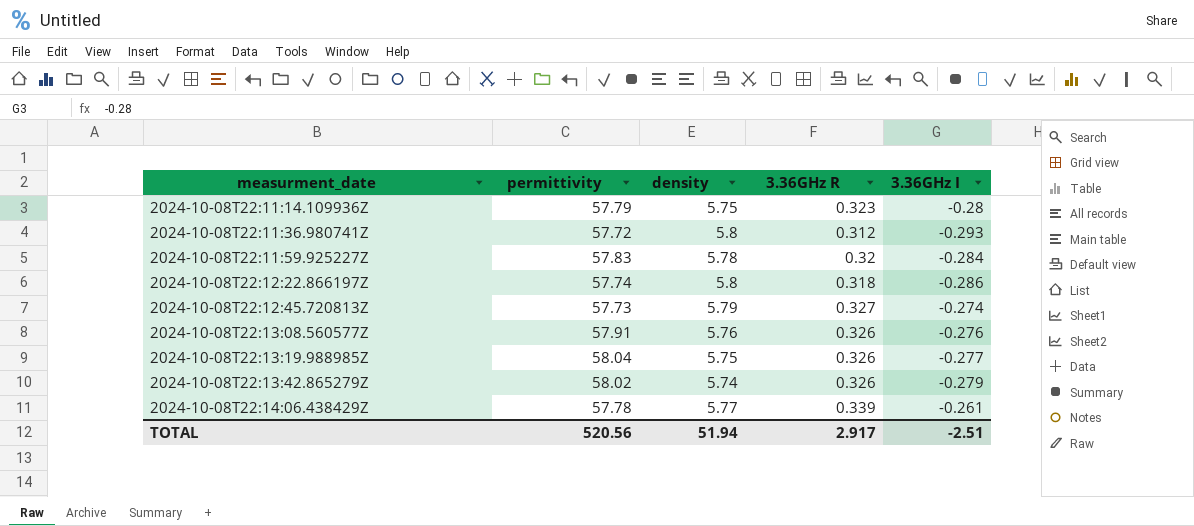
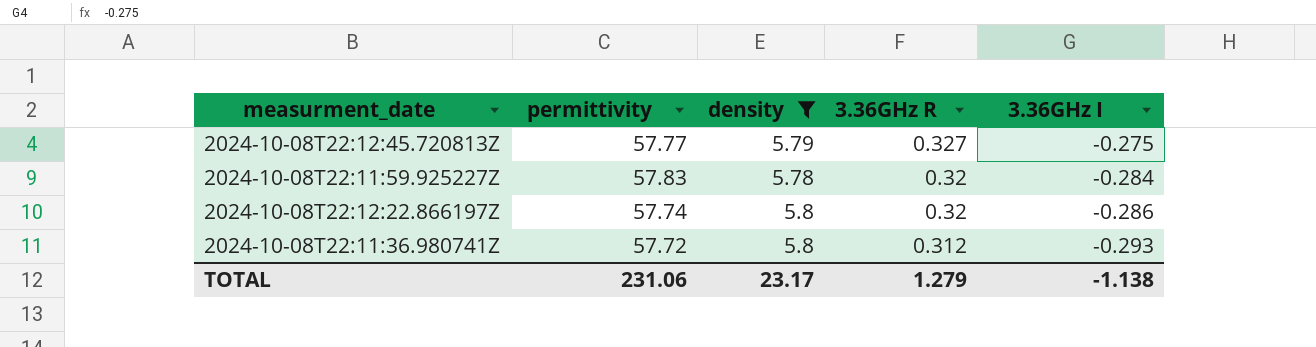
filter: none -> density >= 5.78
row order: measurment_date ascending -> 3.36GHz R descending
2024-10-08T22:12:45.720813Z | permittivity: 57.73 -> 57.77
2024-10-08T22:12:45.720813Z | 3.36GHz I: -0.274 -> -0.275
2024-10-08T22:12:22.866197Z | 3.36GHz R: 0.318 -> 0.32
TOTAL | permittivity: 520.56 -> 231.06
TOTAL | density: 51.94 -> 23.17
TOTAL | 3.36GHz R: 2.917 -> 1.279
TOTAL | 3.36GHz I: -2.51 -> -1.138

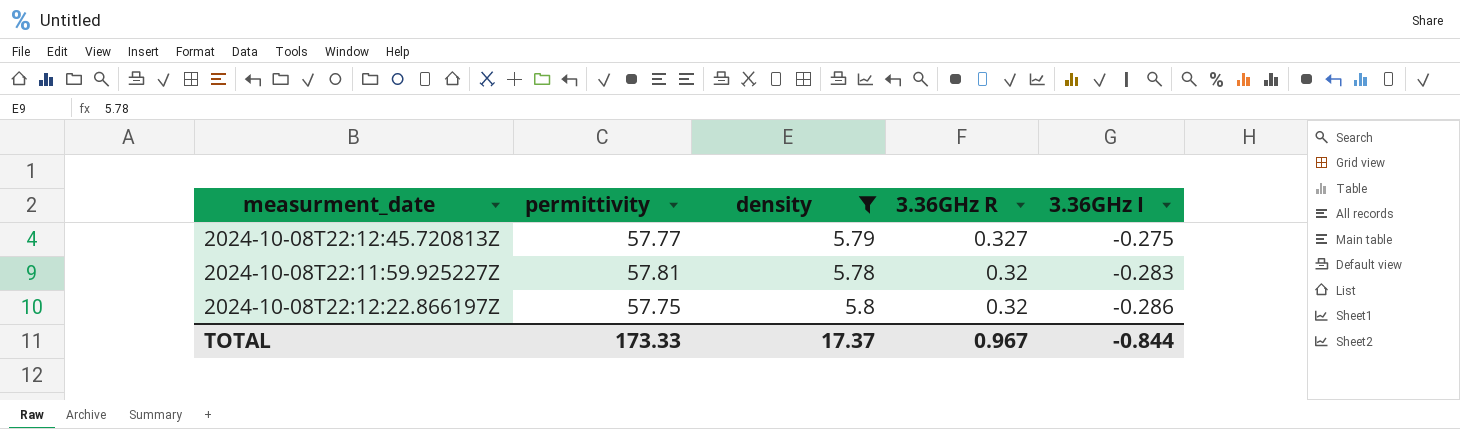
row 2024-10-08T22:11:36.980741Z: 57.72 | 5.8 | 0.312 | -0.293 -> none
2024-10-08T22:11:59.925227Z | permittivity: 57.83 -> 57.81
2024-10-08T22:11:59.925227Z | 3.36GHz I: -0.284 -> -0.283
2024-10-08T22:12:22.866197Z | permittivity: 57.74 -> 57.75
TOTAL | permittivity: 231.06 -> 173.33
TOTAL | density: 23.17 -> 17.37
TOTAL | 3.36GHz R: 1.279 -> 0.967
TOTAL | 3.36GHz I: -1.138 -> -0.844

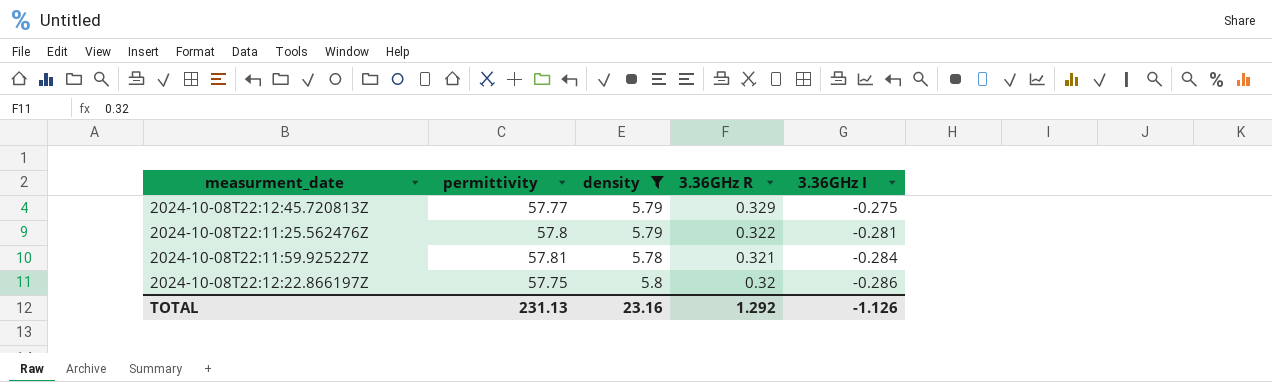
2024-10-08T22:12:45.720813Z | 3.36GHz R: 0.327 -> 0.329
row 2024-10-08T22:11:25.562476Z: none -> 57.8 | 5.79 | 0.322 | -0.281
2024-10-08T22:11:59.925227Z | 3.36GHz R: 0.32 -> 0.321
2024-10-08T22:11:59.925227Z | 3.36GHz I: -0.283 -> -0.284
TOTAL | permittivity: 173.33 -> 231.13
TOTAL | density: 17.37 -> 23.16
TOTAL | 3.36GHz R: 0.967 -> 1.292
TOTAL | 3.36GHz I: -0.844 -> -1.126

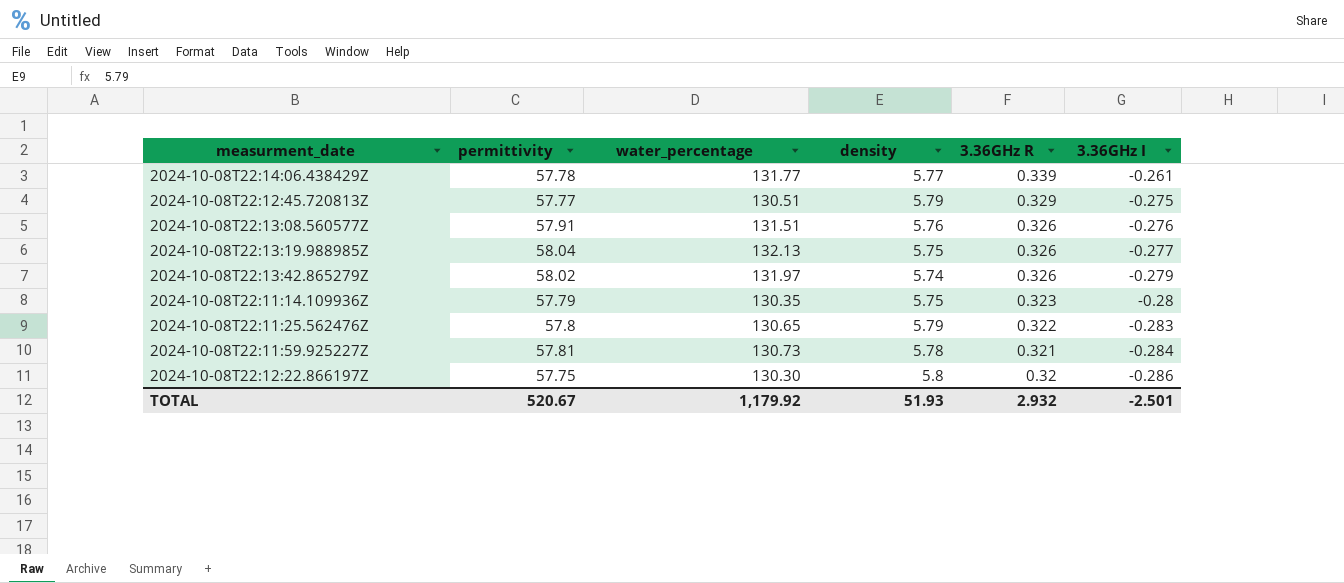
filter: density >= 5.78 -> none
column water_percentage | position: none -> 3
2024-10-08T22:11:25.562476Z | 3.36GHz I: -0.281 -> -0.283
TOTAL | permittivity: 231.13 -> 520.67
TOTAL | density: 23.16 -> 51.93
TOTAL | 3.36GHz R: 1.292 -> 2.932
TOTAL | 3.36GHz I: -1.126 -> -2.501

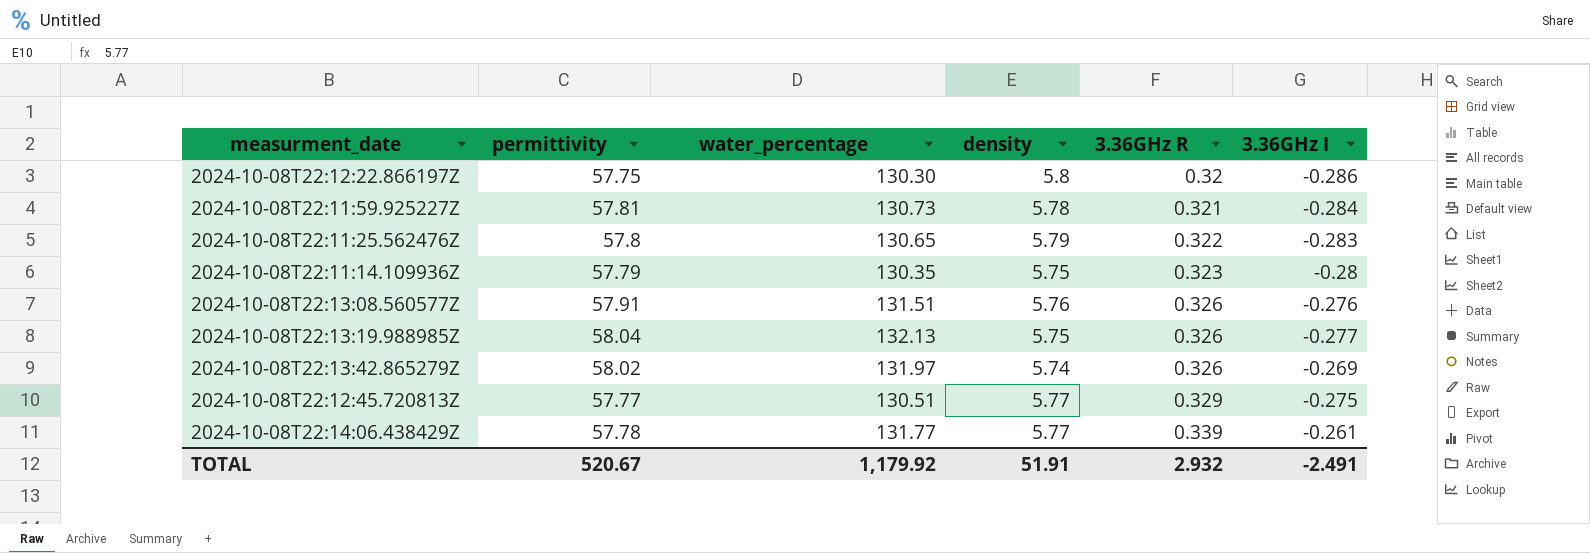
row order: 3.36GHz R descending -> 3.36GHz R ascending
2024-10-08T22:13:42.865279Z | 3.36GHz I: -0.279 -> -0.269
2024-10-08T22:12:45.720813Z | density: 5.79 -> 5.77
TOTAL | density: 51.93 -> 51.91
TOTAL | 3.36GHz I: -2.501 -> -2.491

